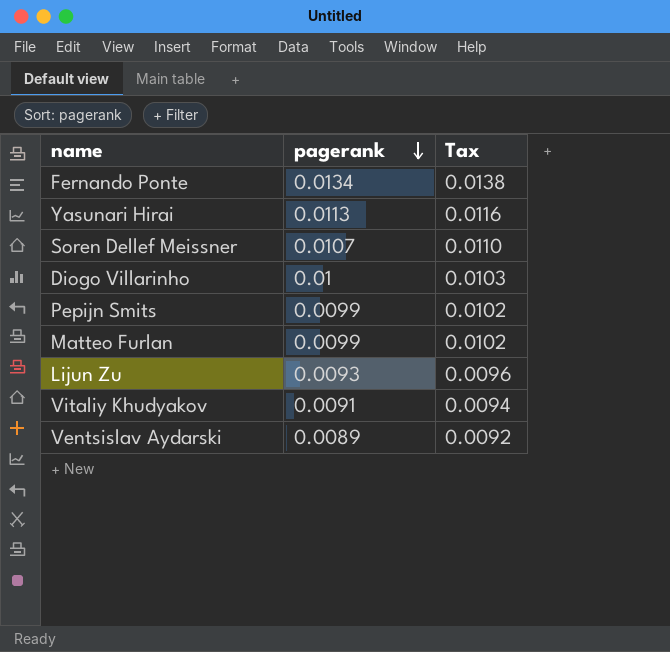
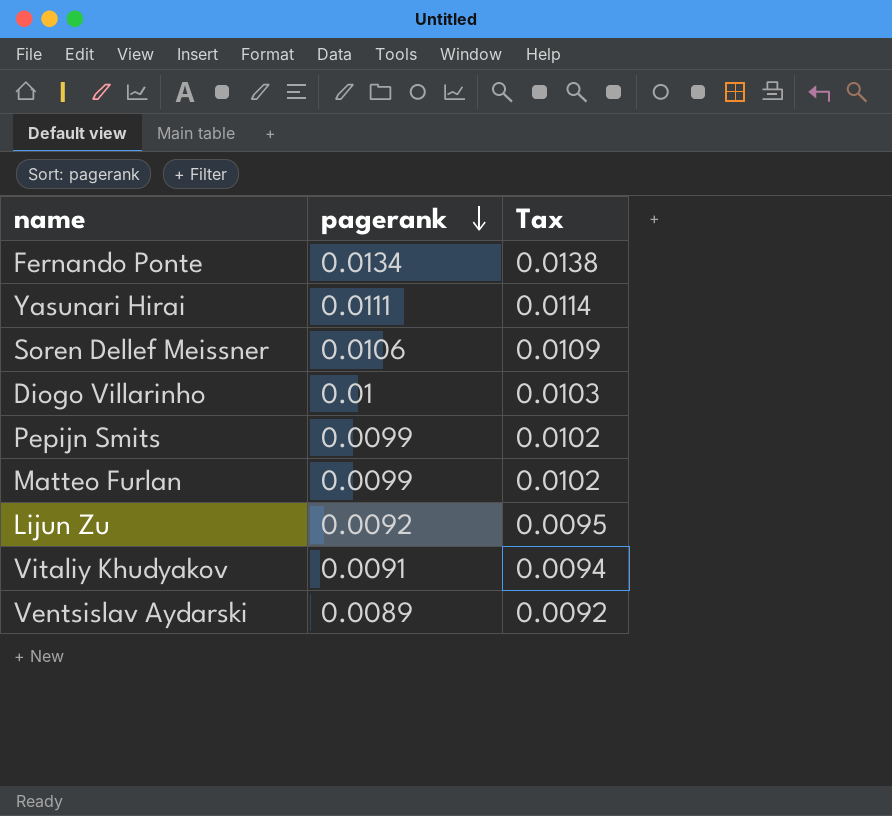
Yasunari Hirai | pagerank: 0.0113 -> 0.0111
Yasunari Hirai | Tax: 0.0116 -> 0.0114
Soren Dellef Meissner | pagerank: 0.0107 -> 0.0106
Soren Dellef Meissner | Tax: 0.0110 -> 0.0109
Lijun Zu | pagerank: 0.0093 -> 0.0092
Lijun Zu | Tax: 0.0096 -> 0.0095

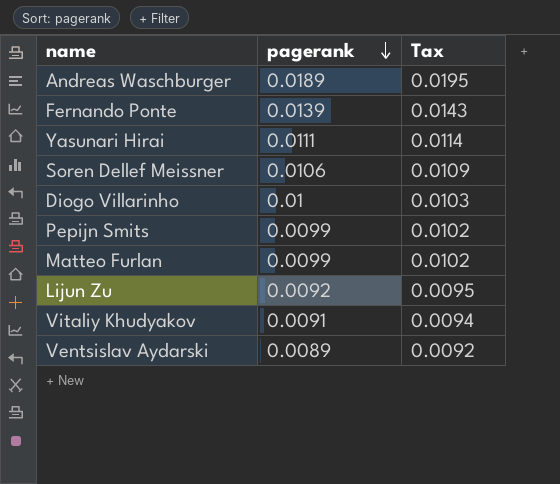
row Andreas Waschburger: none -> 0.0189 | 0.0195
Fernando Ponte | pagerank: 0.0134 -> 0.0139
Fernando Ponte | Tax: 0.0138 -> 0.0143

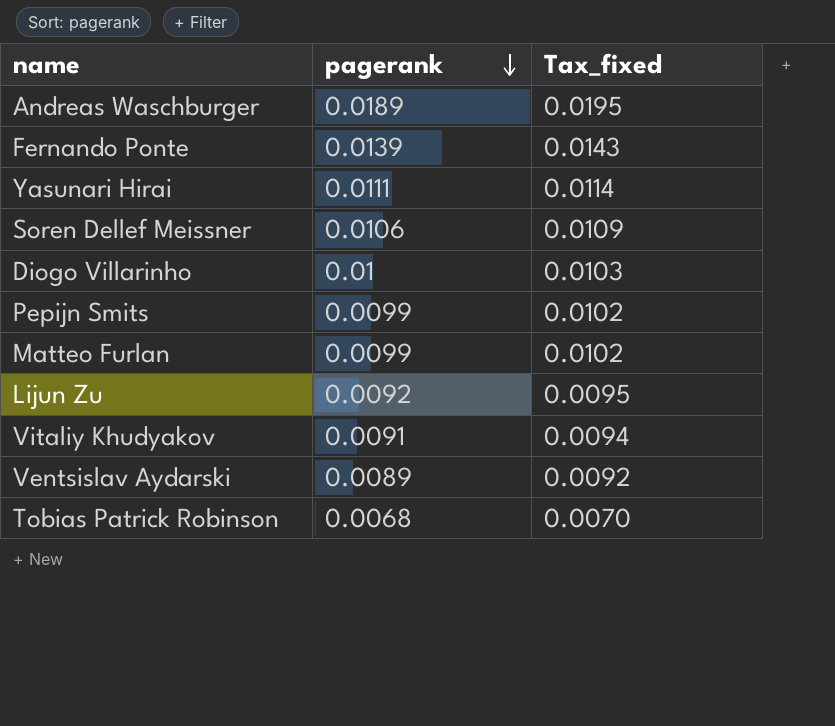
column name: Tax -> Tax_fixed
row Tobias Patrick Robinson: none -> 0.0068 | 0.0070

